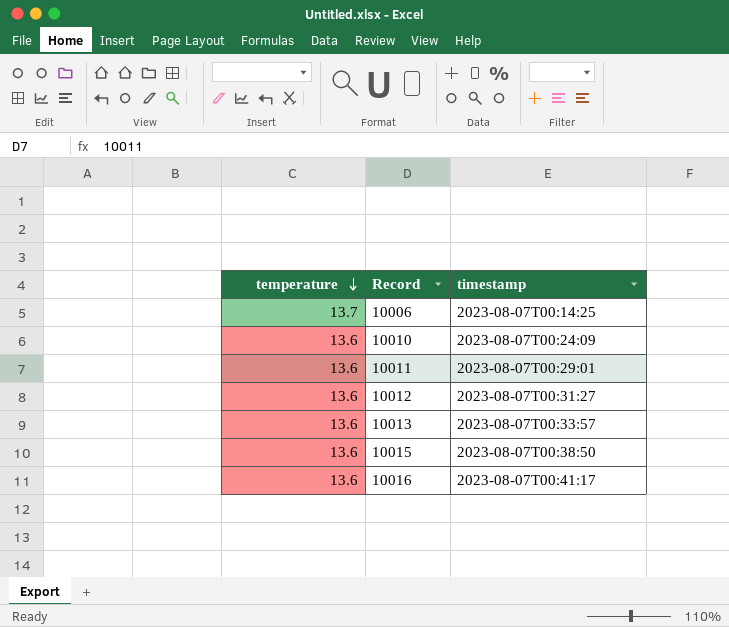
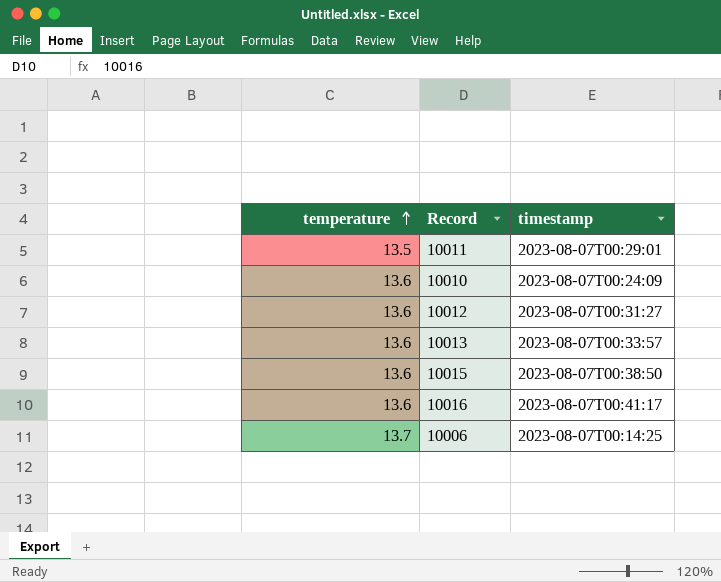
row order: temperature descending -> temperature ascending
10011 | temperature: 13.6 -> 13.5

